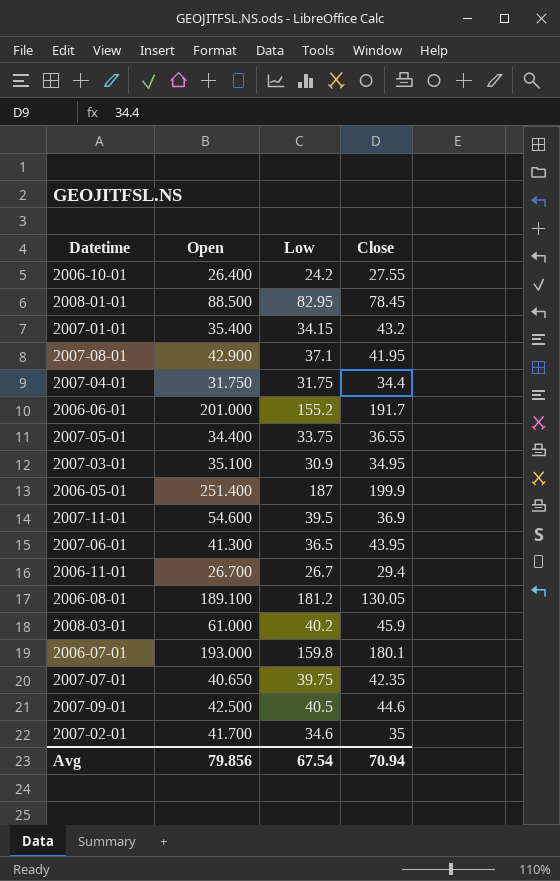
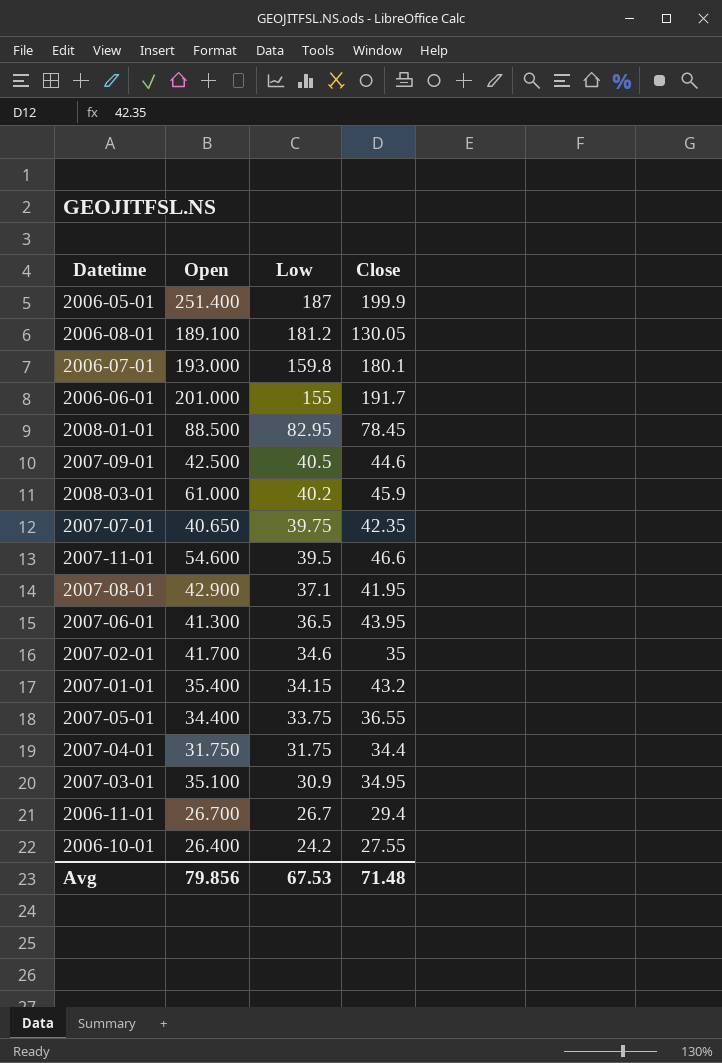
row order: none -> Low descending
2006-06-01 | Low: 155.2 -> 155
2007-11-01 | Close: 36.9 -> 46.6
Avg | Low: 67.54 -> 67.53
Avg | Close: 70.94 -> 71.48

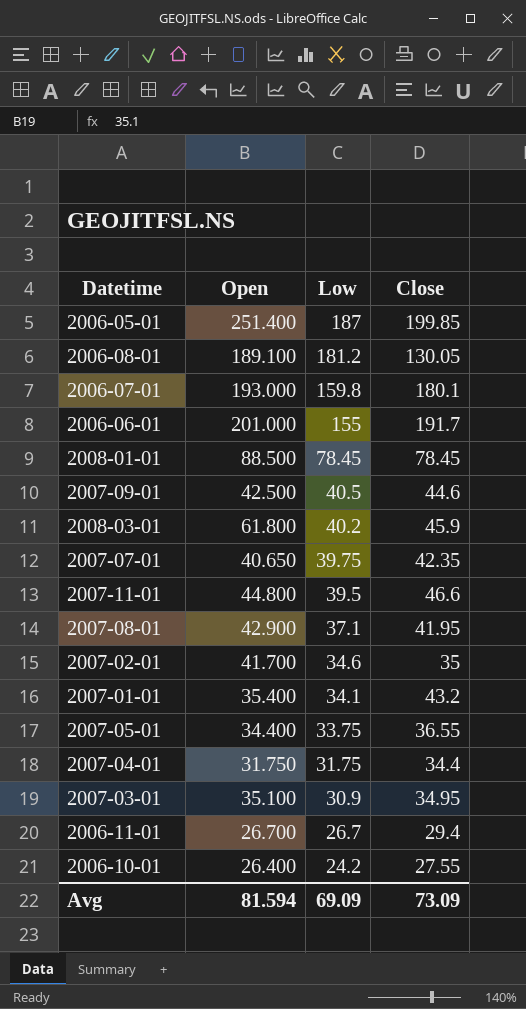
row 2007-06-01: 41.300 | 36.5 | 43.95 -> none
2006-05-01 | Close: 199.9 -> 199.85
2008-01-01 | Low: 82.95 -> 78.45
2008-03-01 | Open: 61.000 -> 61.800
2007-11-01 | Open: 54.600 -> 44.800
2007-01-01 | Low: 34.15 -> 34.1
Avg | Open: 79.856 -> 81.594
Avg | Low: 67.53 -> 69.09
Avg | Close: 71.48 -> 73.09

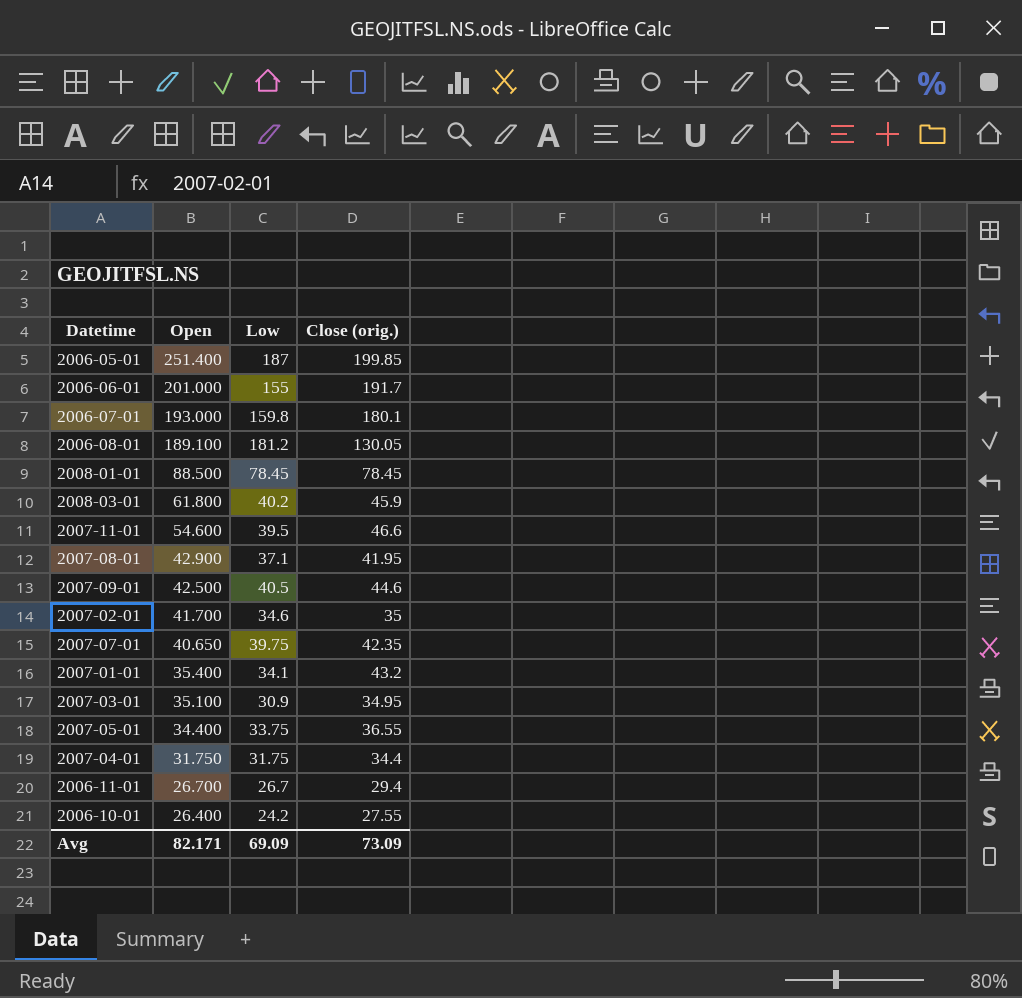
row order: Low descending -> Open descending
column name: Close -> Close (orig.)
2007-11-01 | Open: 44.800 -> 54.600
Avg | Open: 81.594 -> 82.171

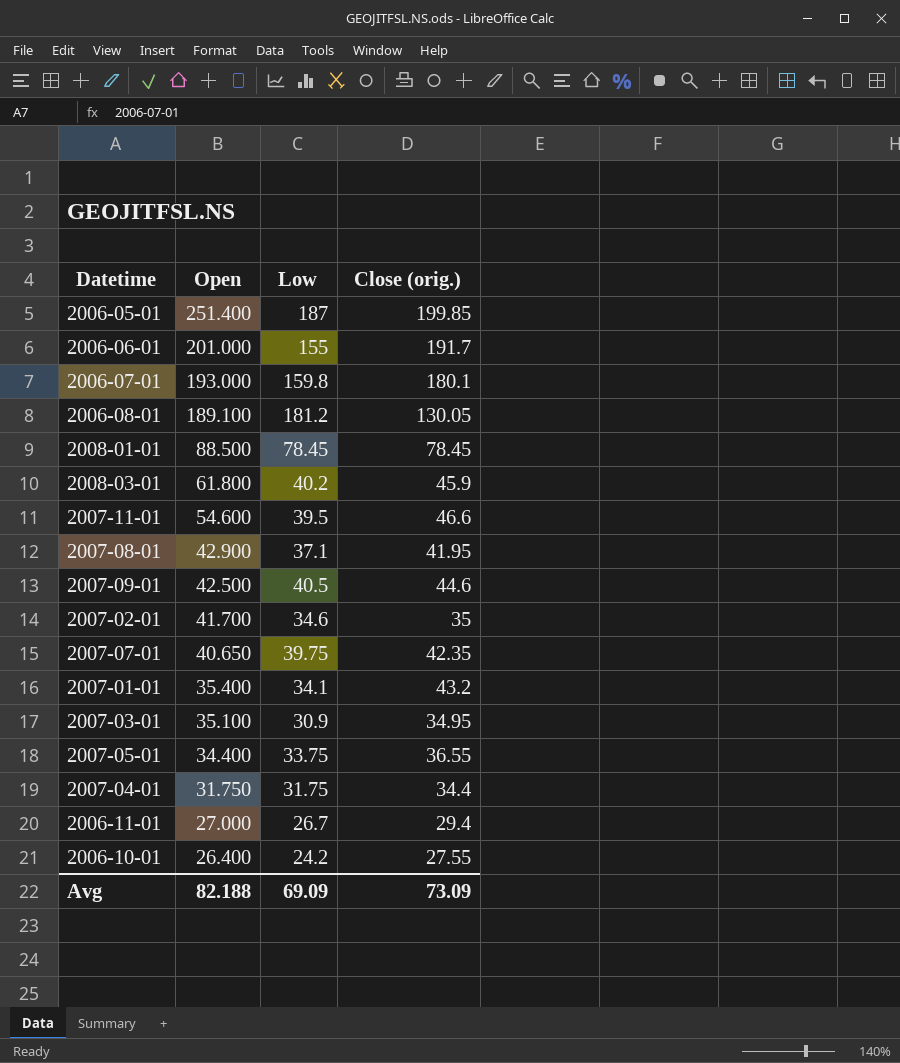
2006-11-01 | Open: 26.700 -> 27.000
Avg | Open: 82.171 -> 82.188

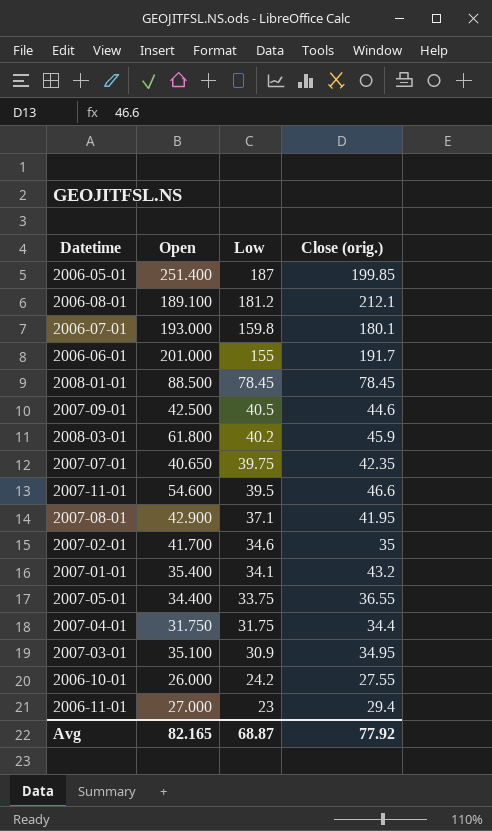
row order: Open descending -> Low descending
2006-08-01 | Close (orig.): 130.05 -> 212.1
2006-10-01 | Open: 26.400 -> 26.000
2006-11-01 | Low: 26.7 -> 23
Avg | Open: 82.188 -> 82.165
Avg | Low: 69.09 -> 68.87
Avg | Close (orig.): 73.09 -> 77.92

